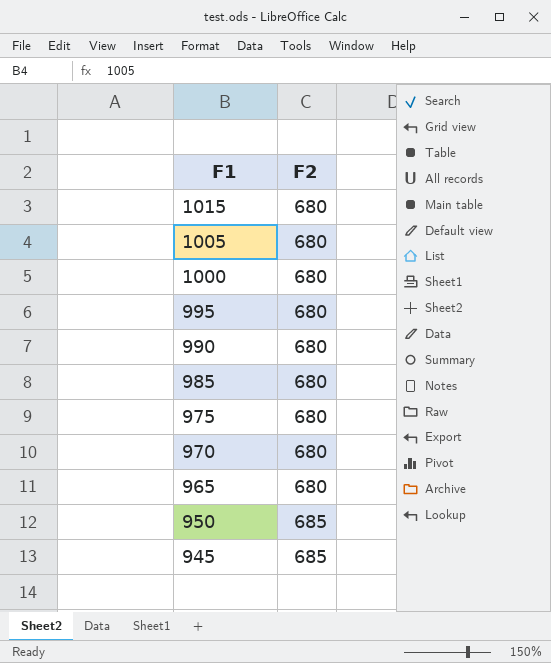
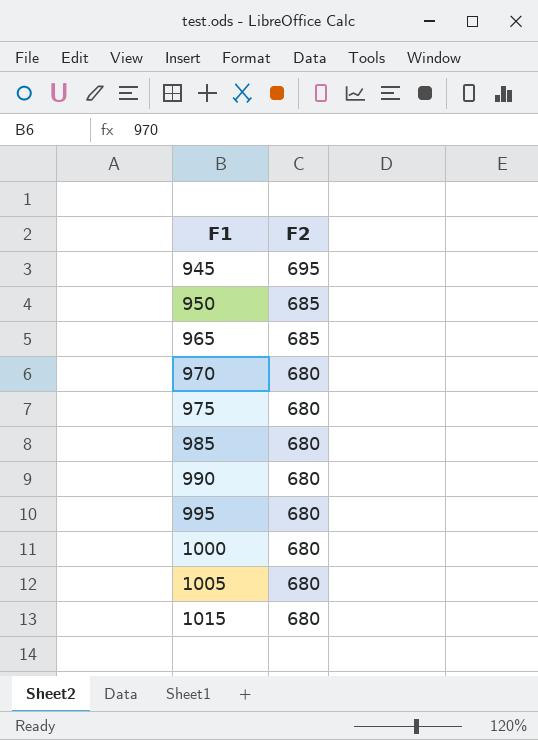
row order: F1 descending -> F1 ascending
945 | F2: 685 -> 695
965 | F2: 680 -> 685

